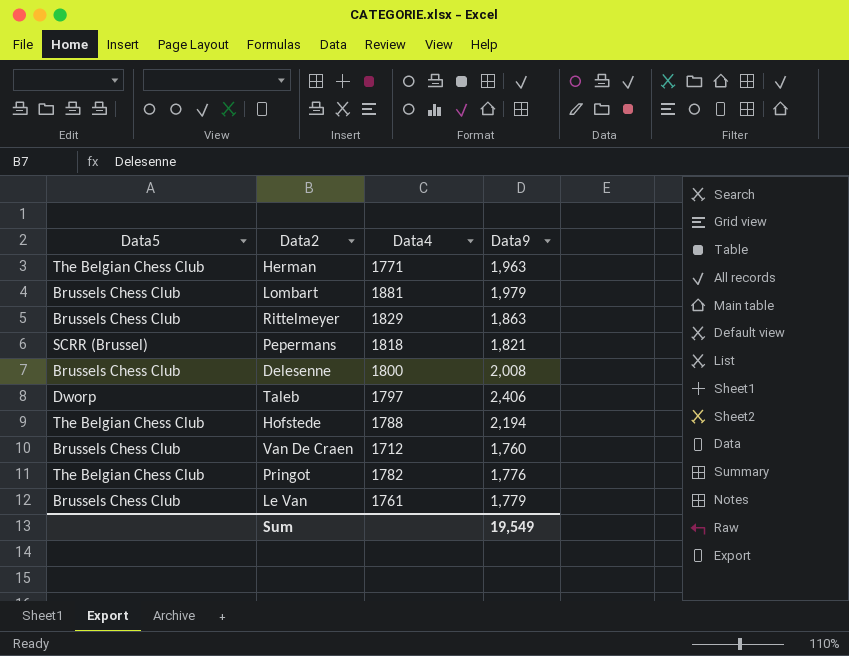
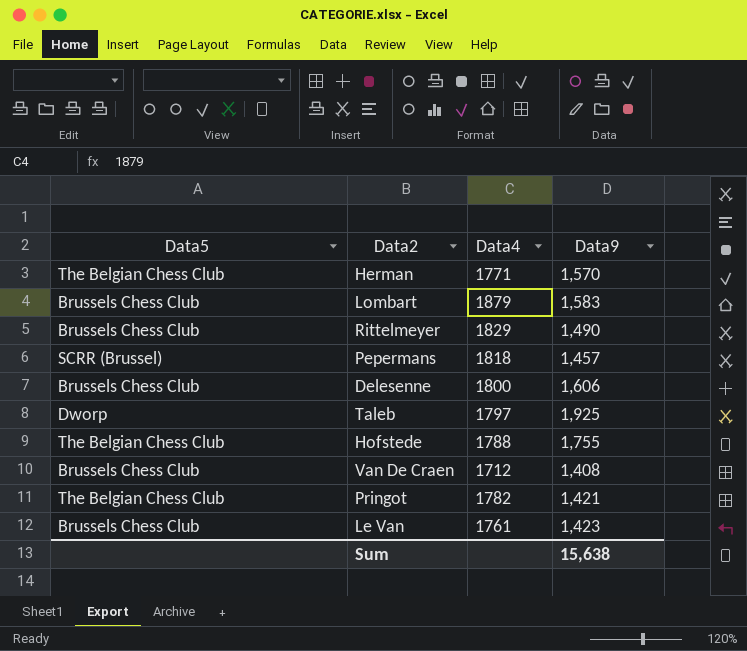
Herman | Data9: 1,963 -> 1,570
Lombart | Data4: 1881 -> 1879
Lombart | Data9: 1,979 -> 1,583
Rittelmeyer | Data9: 1,863 -> 1,490
Pepermans | Data9: 1,821 -> 1,457
Delesenne | Data9: 2,008 -> 1,606
Taleb | Data9: 2,406 -> 1,925
Hofstede | Data9: 2,194 -> 1,755
Van De Craen | Data9: 1,760 -> 1,408
Pringot | Data9: 1,776 -> 1,421
Le Van | Data9: 1,779 -> 1,423
Sum | Data9: 19,549 -> 15,638

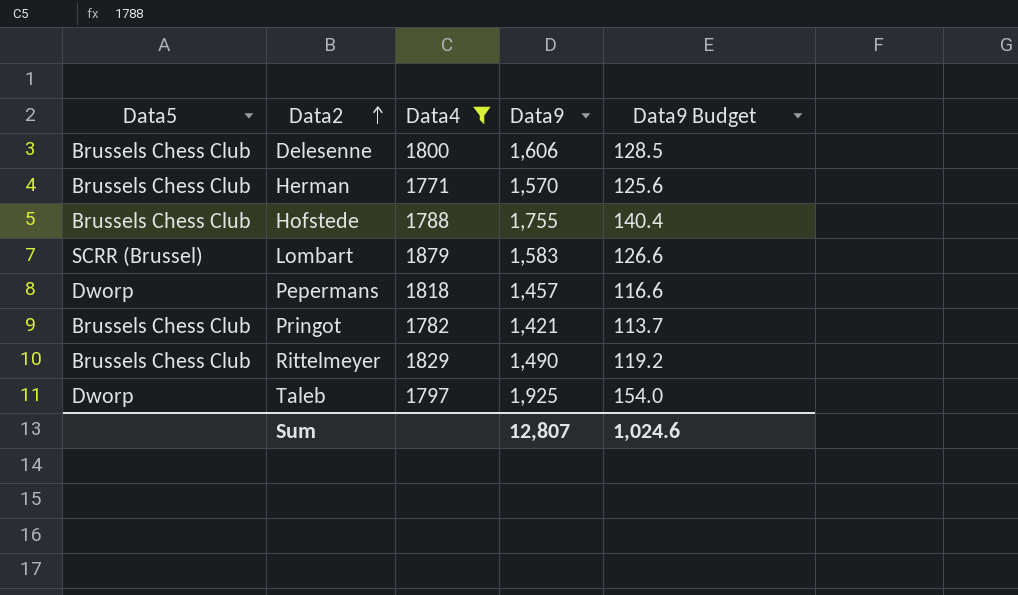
filter: none -> Data4 >= 1771
row order: none -> Data2 ascending
column Data9 Budget | formula: none -> [Data9] * 0.08
Herman | Data5: The Belgian Chess Club -> Brussels Chess Club
Hofstede | Data5: The Belgian Chess Club -> Brussels Chess Club
Lombart | Data5: Brussels Chess Club -> SCRR (Brussel)
Pepermans | Data5: SCRR (Brussel) -> Dworp
Pringot | Data5: The Belgian Chess Club -> Brussels Chess Club
Sum | Data9: 15,638 -> 12,807

